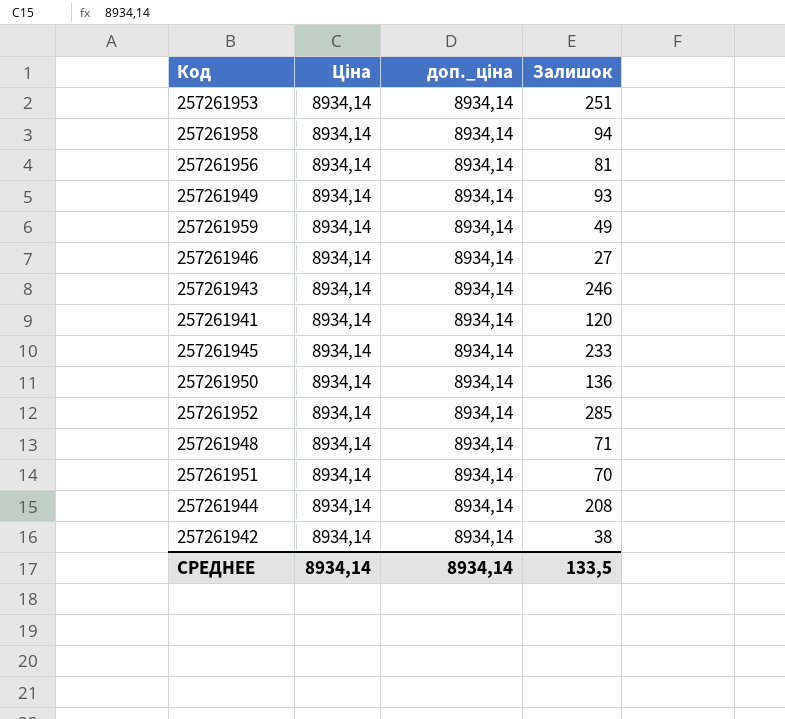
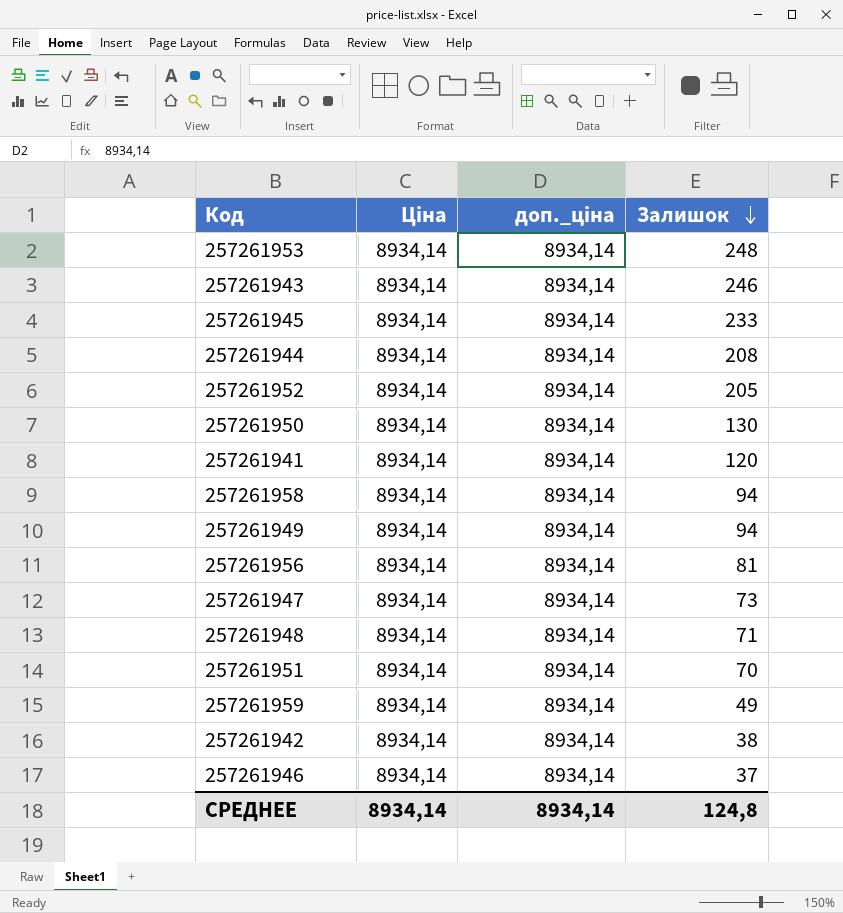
row order: none -> Залишок descending
257261953 | Залишок: 251 -> 248
257261952 | Залишок: 285 -> 205
257261950 | Залишок: 136 -> 130
257261949 | Залишок: 93 -> 94
row 257261947: none -> 8934,14 | 8934,14 | 73
257261946 | Залишок: 27 -> 37
СРЕДНЕЕ | Залишок: 133,5 -> 124,8

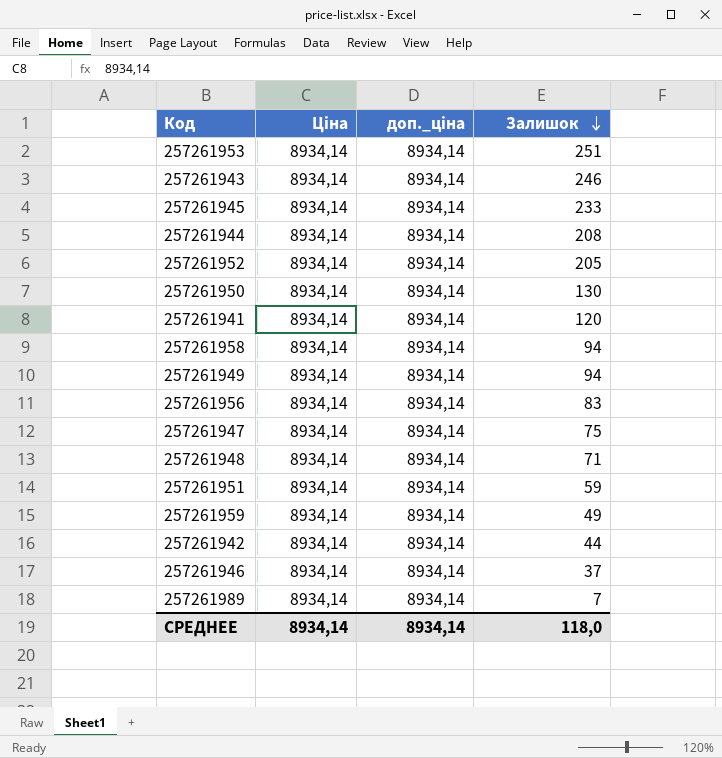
257261953 | Залишок: 248 -> 251
257261956 | Залишок: 81 -> 83
257261947 | Залишок: 73 -> 75
257261951 | Залишок: 70 -> 59
257261942 | Залишок: 38 -> 44
row 257261989: none -> 8934,14 | 8934,14 | 7
СРЕДНЕЕ | Залишок: 124,8 -> 118,0

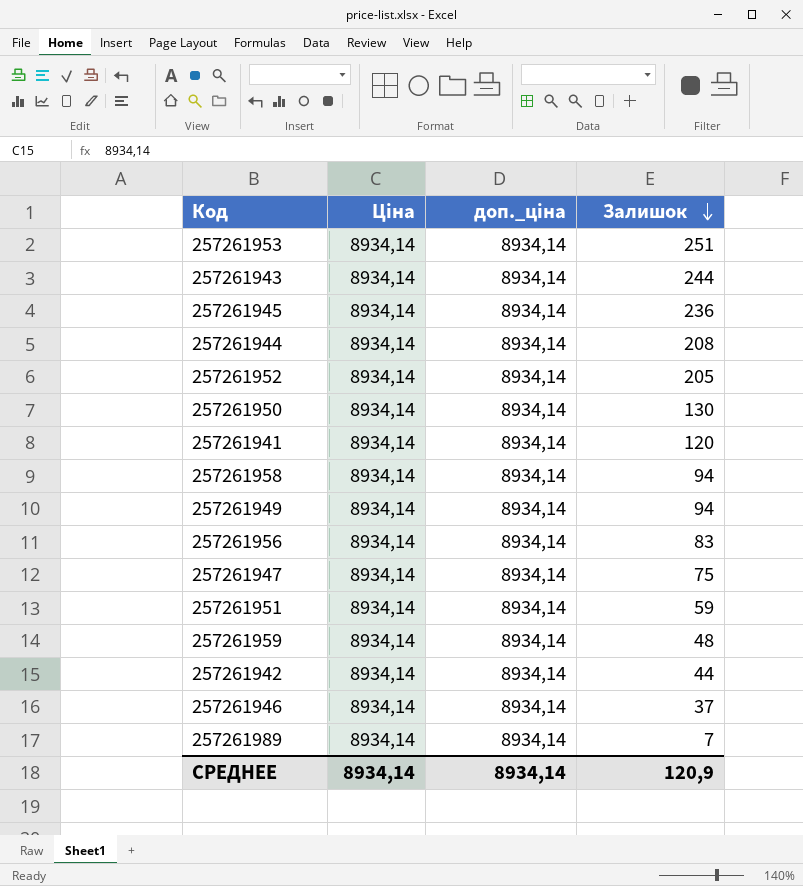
row 257261948: 8934,14 | 8934,14 | 71 -> none
257261943 | Залишок: 246 -> 244
257261945 | Залишок: 233 -> 236
257261959 | Залишок: 49 -> 48
СРЕДНЕЕ | Залишок: 118,0 -> 120,9

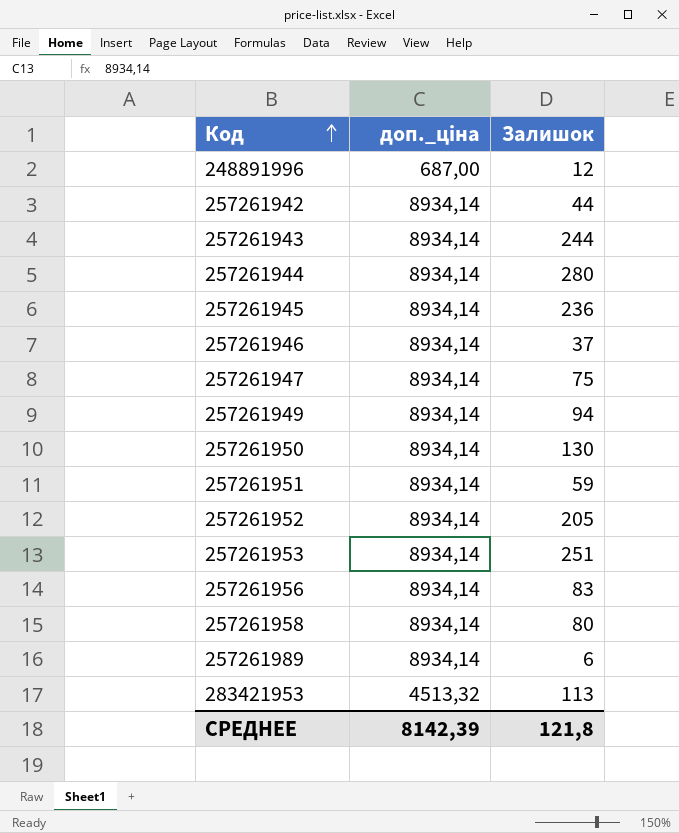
row order: Залишок descending -> Код ascending
column Ціна | position: 2 -> none
row 257261941: 8934,14 | 8934,14 | 120 -> none
row 257261959: 8934,14 | 8934,14 | 48 -> none
row 248891996: none -> 687,00 | 12
257261944 | Залишок: 208 -> 280
257261958 | Залишок: 94 -> 80
257261989 | Залишок: 7 -> 6
row 283421953: none -> 4513,32 | 113
СРЕДНЕЕ | доп._ціна: 8934,14 -> 8142,39
СРЕДНЕЕ | Залишок: 120,9 -> 121,8

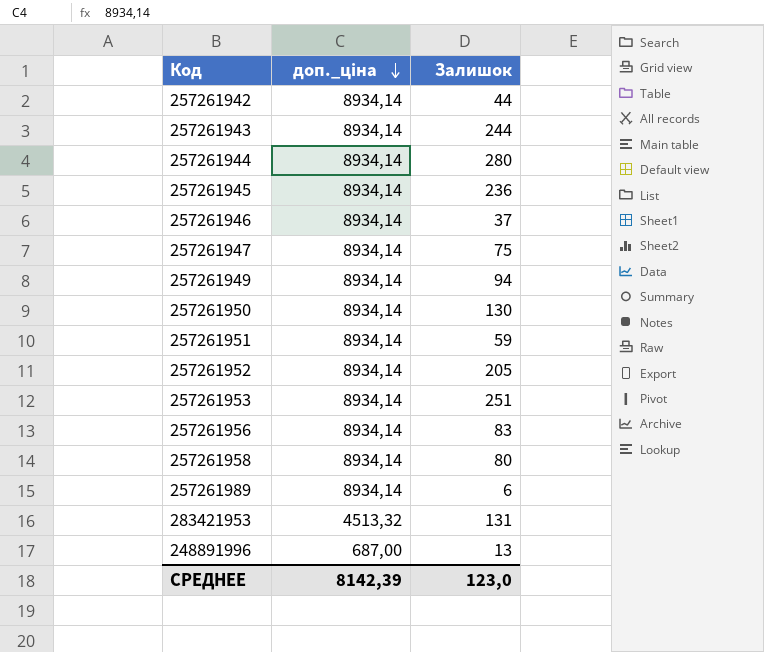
row order: Код ascending -> доп._ціна descending
283421953 | Залишок: 113 -> 131
248891996 | Залишок: 12 -> 13
СРЕДНЕЕ | Залишок: 121,8 -> 123,0

